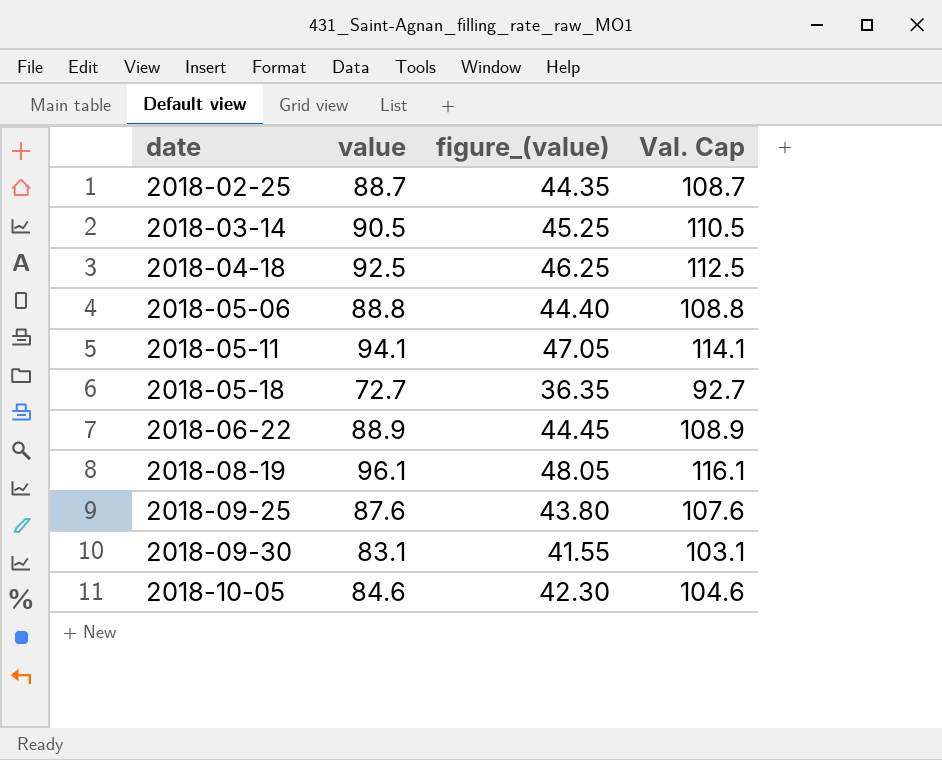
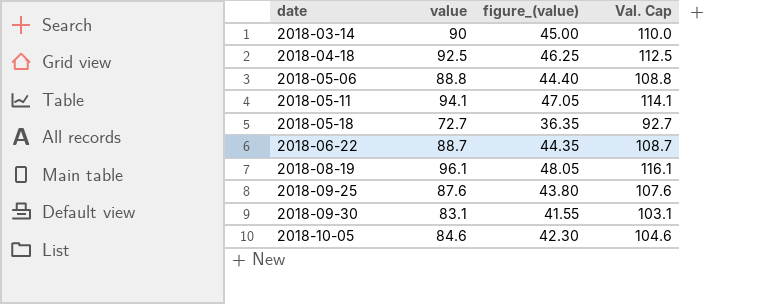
row 2018-02-25: 88.7 | 44.35 | 108.7 -> none
2018-03-14 | value: 90.5 -> 90
2018-03-14 | figure_(value): 45.25 -> 45.00
2018-03-14 | Val. Cap: 110.5 -> 110.0
2018-06-22 | value: 88.9 -> 88.7
2018-06-22 | figure_(value): 44.45 -> 44.35
2018-06-22 | Val. Cap: 108.9 -> 108.7

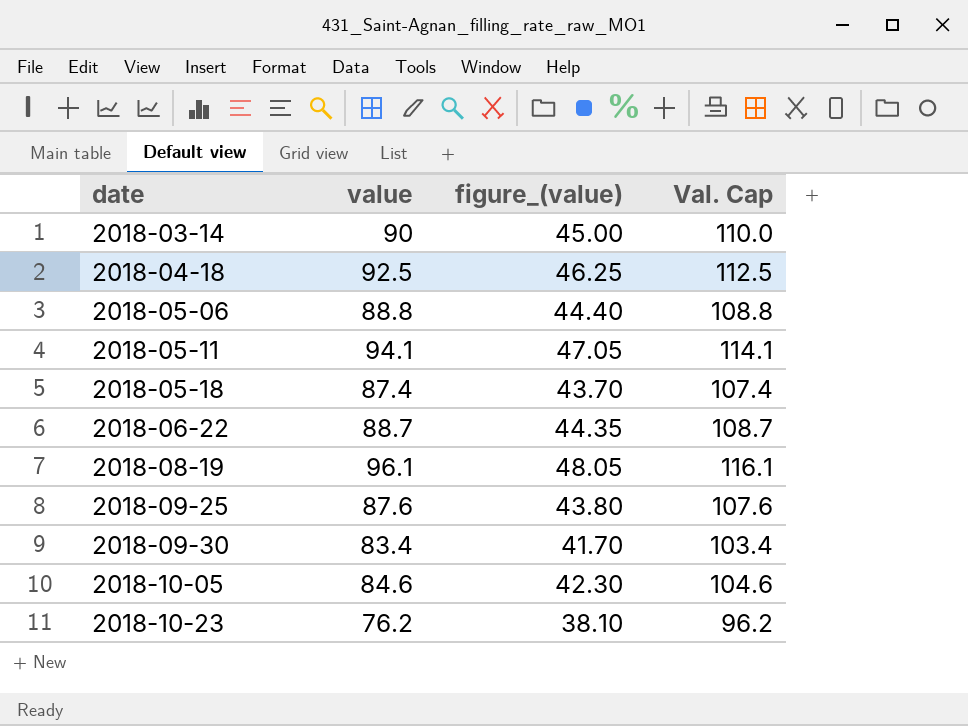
2018-05-18 | value: 72.7 -> 87.4
2018-05-18 | figure_(value): 36.35 -> 43.70
2018-05-18 | Val. Cap: 92.7 -> 107.4
2018-09-30 | value: 83.1 -> 83.4
2018-09-30 | figure_(value): 41.55 -> 41.70
2018-09-30 | Val. Cap: 103.1 -> 103.4
row 2018-10-23: none -> 76.2 | 38.10 | 96.2

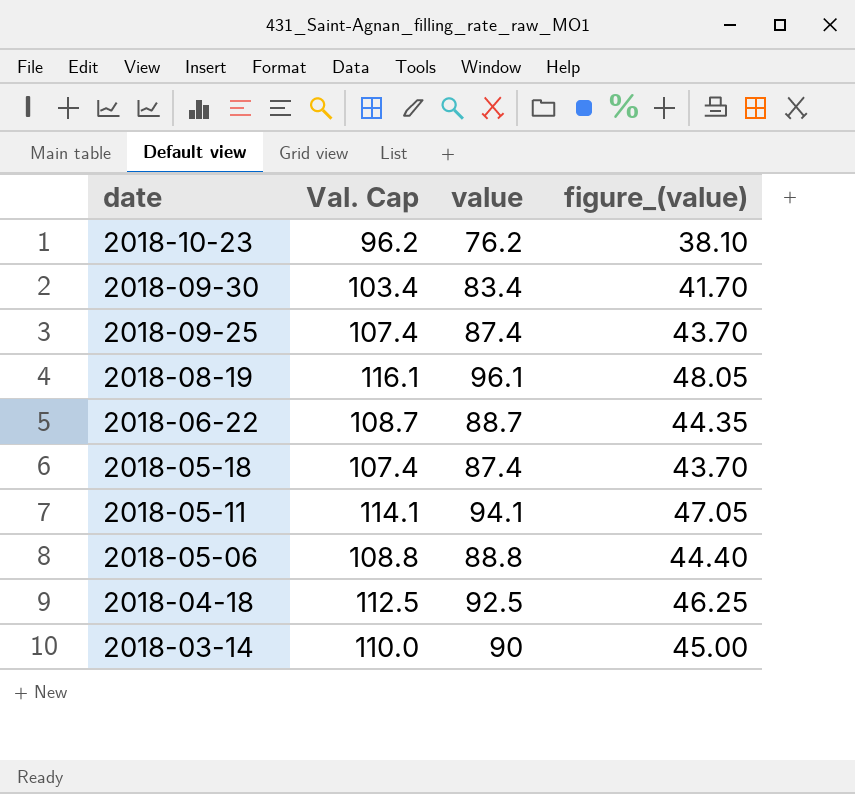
row order: date ascending -> date descending
column Val. Cap | position: 4 -> 2
row 2018-10-05: 84.6 | 42.30 | 104.6 -> none
2018-09-25 | Val. Cap: 107.6 -> 107.4
2018-09-25 | value: 87.6 -> 87.4
2018-09-25 | figure_(value): 43.80 -> 43.70

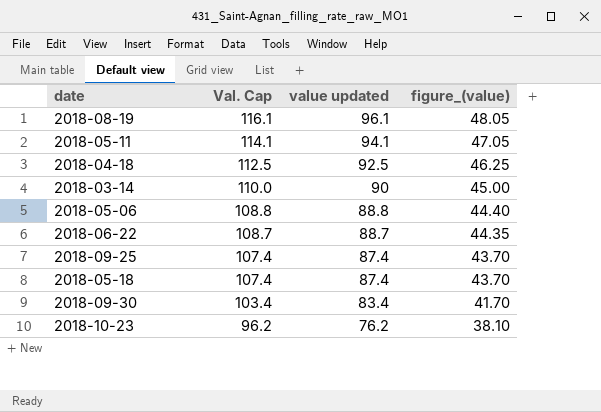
row order: date descending -> Val. Cap descending
column name: value -> value updated

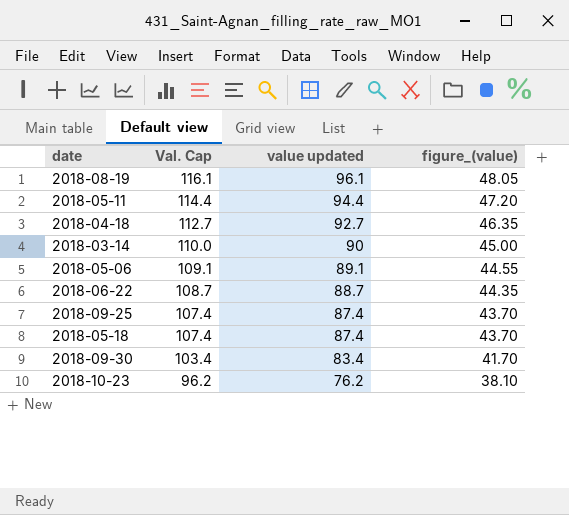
2018-05-11 | Val. Cap: 114.1 -> 114.4
2018-05-11 | value updated: 94.1 -> 94.4
2018-05-11 | figure_(value): 47.05 -> 47.20
2018-04-18 | Val. Cap: 112.5 -> 112.7
2018-04-18 | value updated: 92.5 -> 92.7
2018-04-18 | figure_(value): 46.25 -> 46.35
2018-05-06 | Val. Cap: 108.8 -> 109.1
2018-05-06 | value updated: 88.8 -> 89.1
2018-05-06 | figure_(value): 44.40 -> 44.55

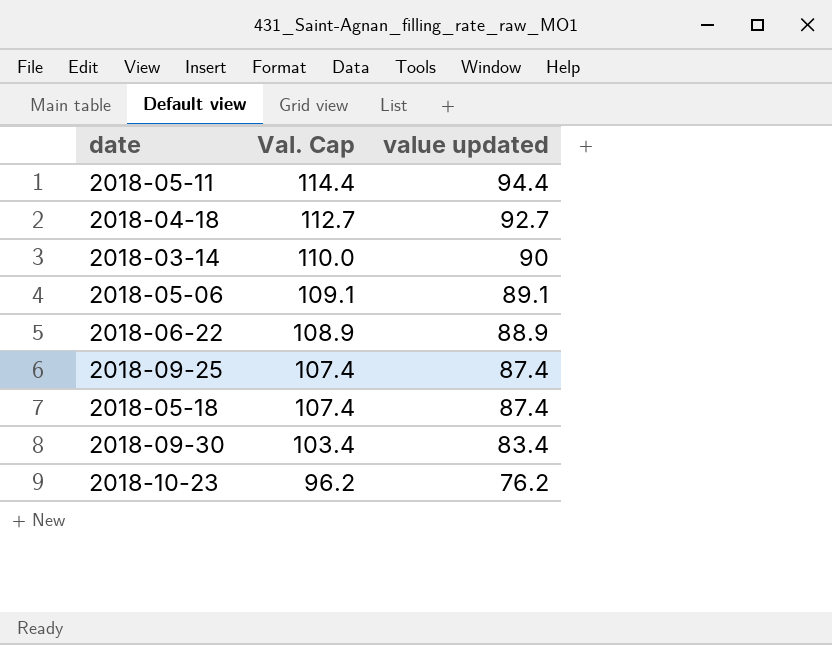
column figure_(value) | formula: [value updated] * 0.5 -> none
row 2018-08-19: 116.1 | 96.1 | 48.05 -> none
2018-06-22 | Val. Cap: 108.7 -> 108.9
2018-06-22 | value updated: 88.7 -> 88.9

